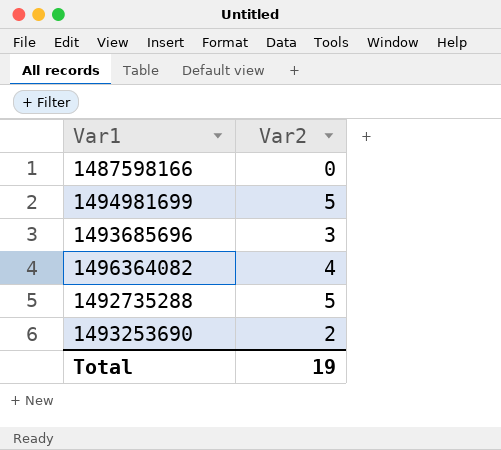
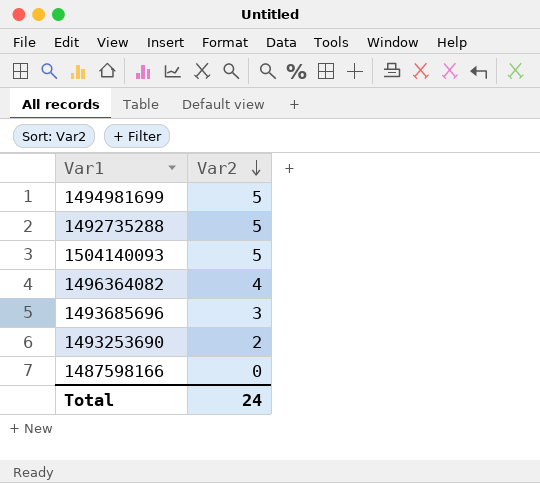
row order: none -> Var2 descending
row 1504140093: none -> 5
Total | Var2: 19 -> 24

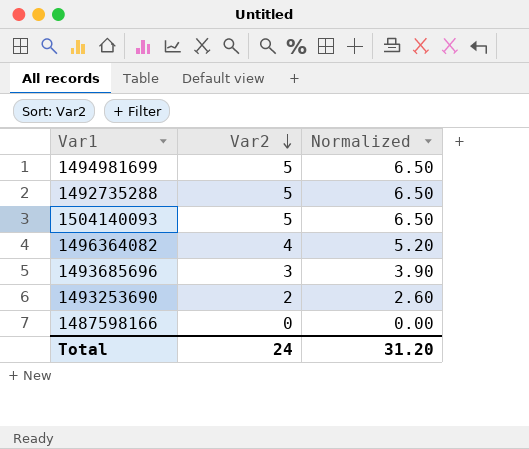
column Normalized | formula: none -> [Var2] * 1.3

